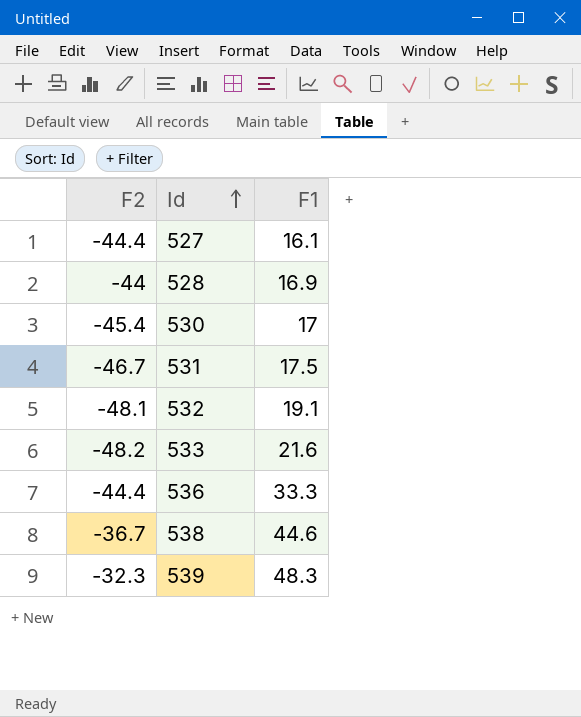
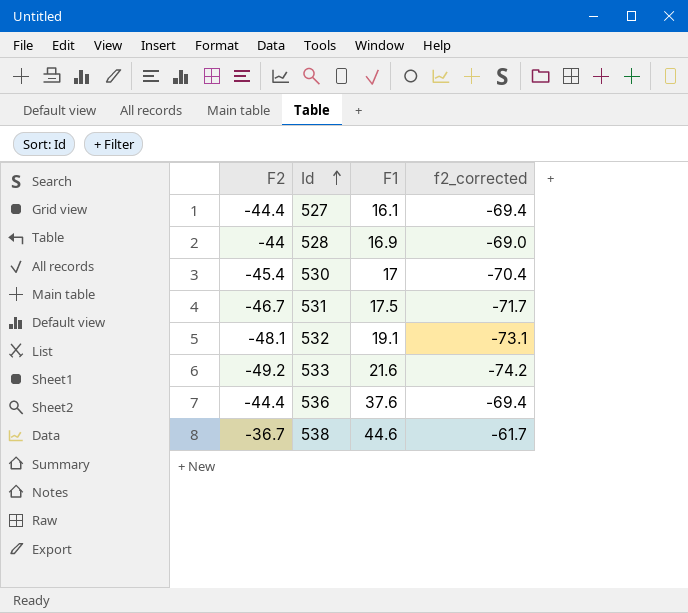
column f2_corrected | formula: none -> [F2] - 25
row 539: -32.3 | 48.3 -> none
533 | F2: -48.2 -> -49.2
536 | F1: 33.3 -> 37.6

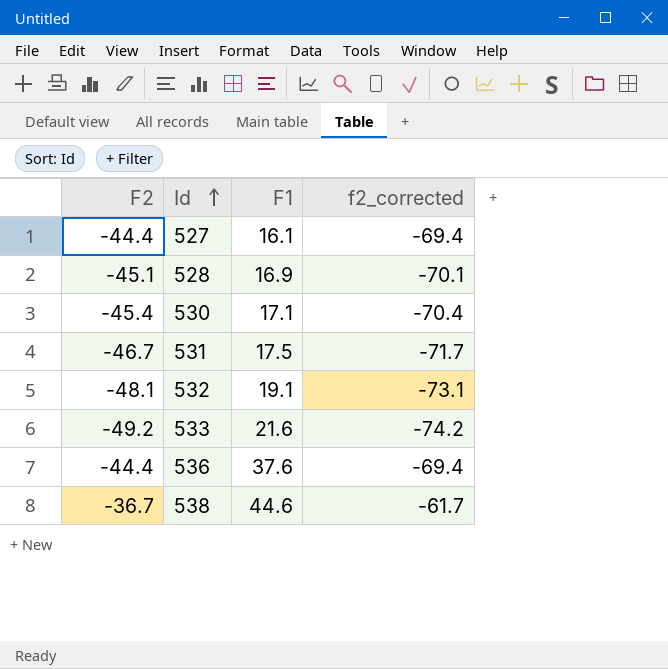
528 | F2: -44 -> -45.1
528 | f2_corrected: -69.0 -> -70.1
530 | F1: 17 -> 17.1

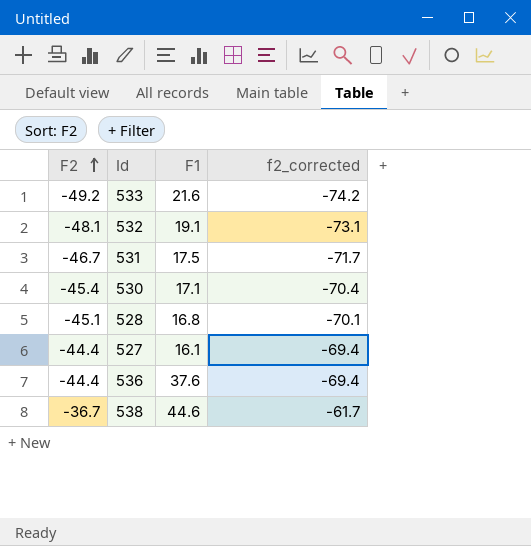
row order: Id ascending -> F2 ascending
528 | F1: 16.9 -> 16.8

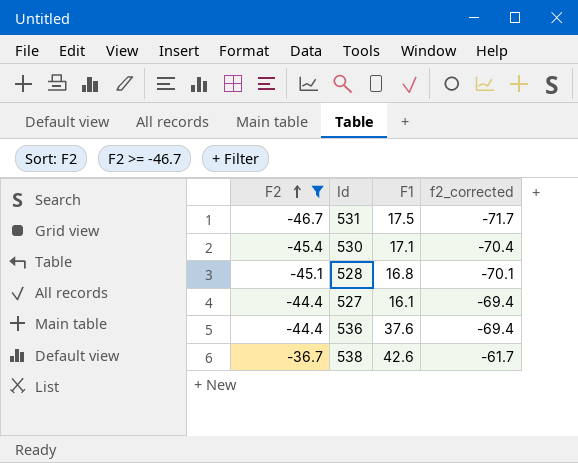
filter: none -> F2 >= -46.7
538 | F1: 44.6 -> 42.6

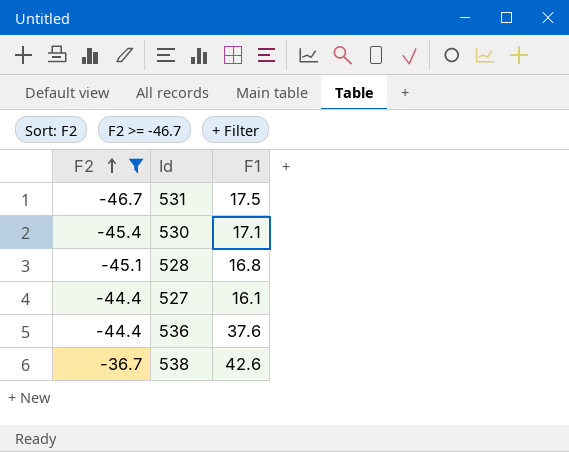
column f2_corrected | formula: [F2] - 25 -> none

